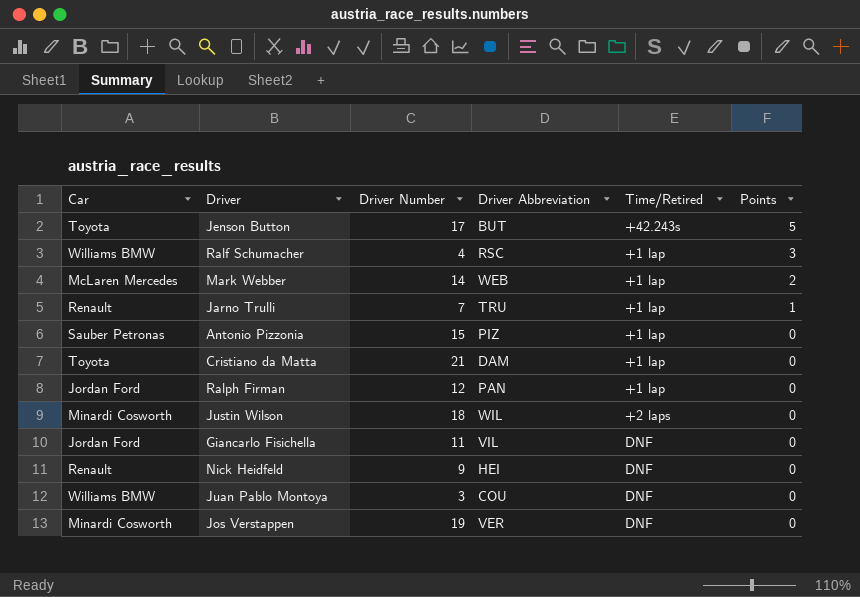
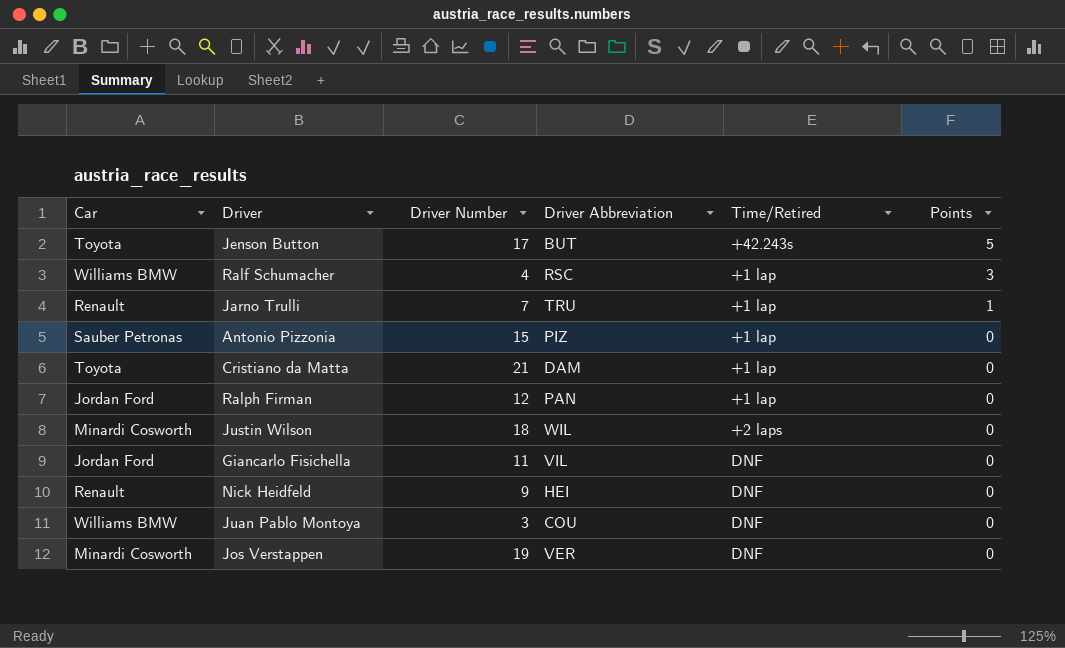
row Mark Webber: McLaren Mercedes | 14 | WEB | +1 lap | 2 -> none

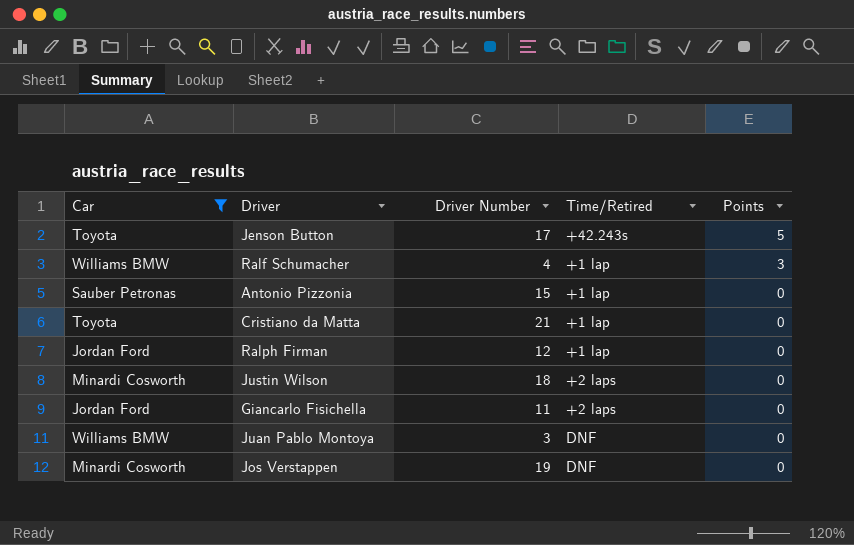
filter: none -> Car != Renault
column Driver Abbreviation | position: 4 -> none
Giancarlo Fisichella | Time/Retired: DNF -> +2 laps

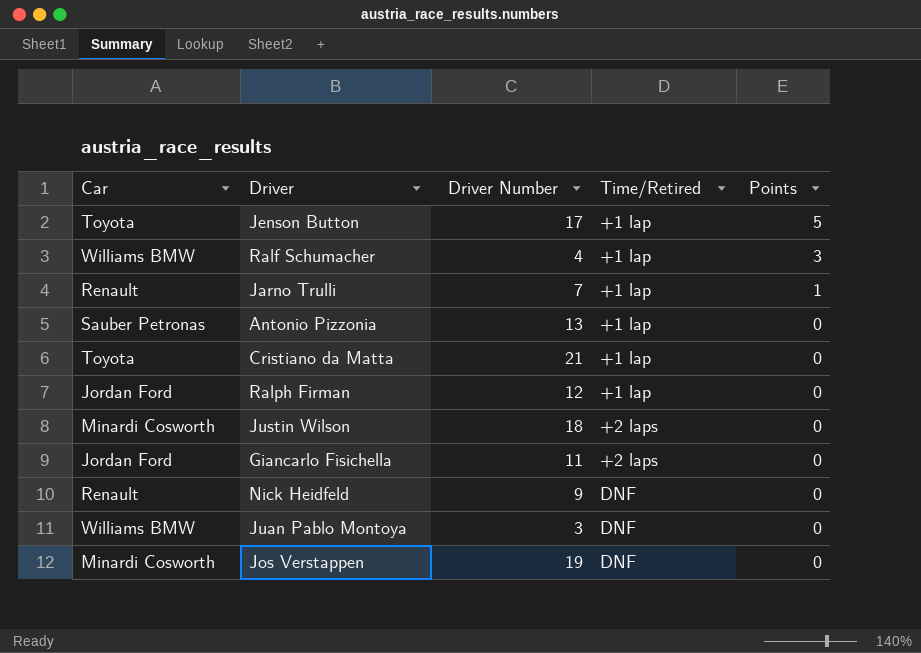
filter: Car != Renault -> none
Jenson Button | Time/Retired: +42.243s -> +1 lap
Antonio Pizzonia | Driver Number: 15 -> 13

